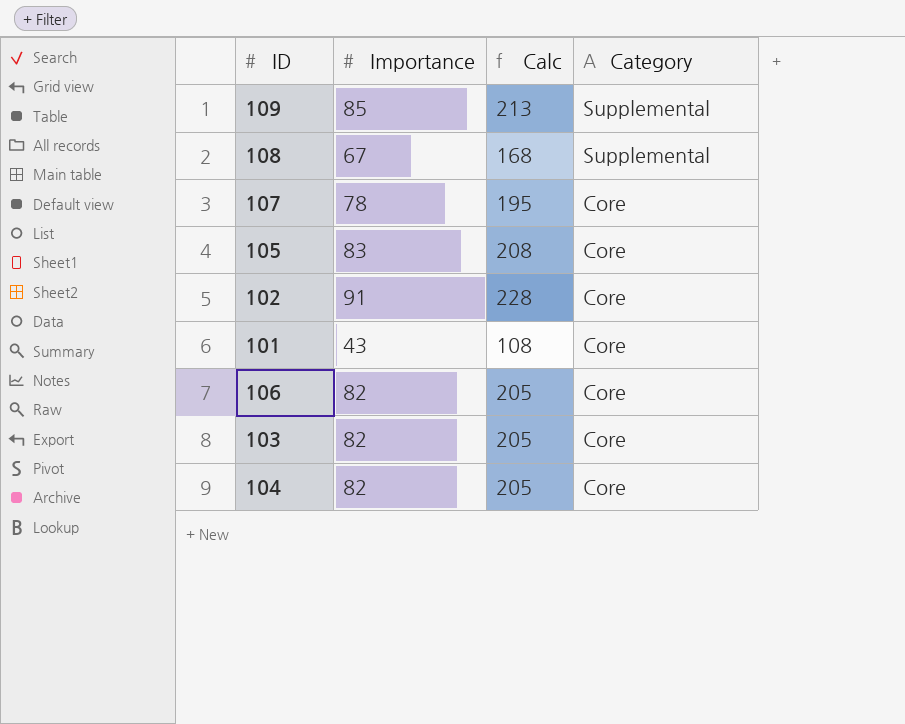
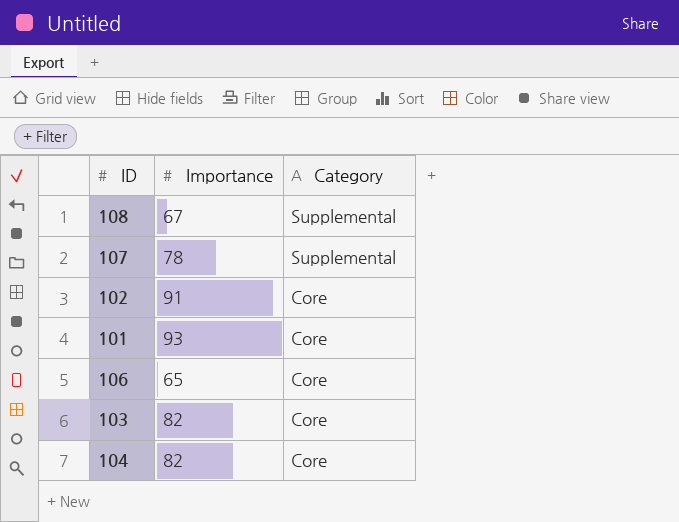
column Calc | formula: [Importance] * 2.5 -> none
row 109: 85 | 213 | Supplemental -> none
row 105: 83 | 208 | Core -> none
107 | Category: Core -> Supplemental
101 | Importance: 43 -> 93
106 | Importance: 82 -> 65

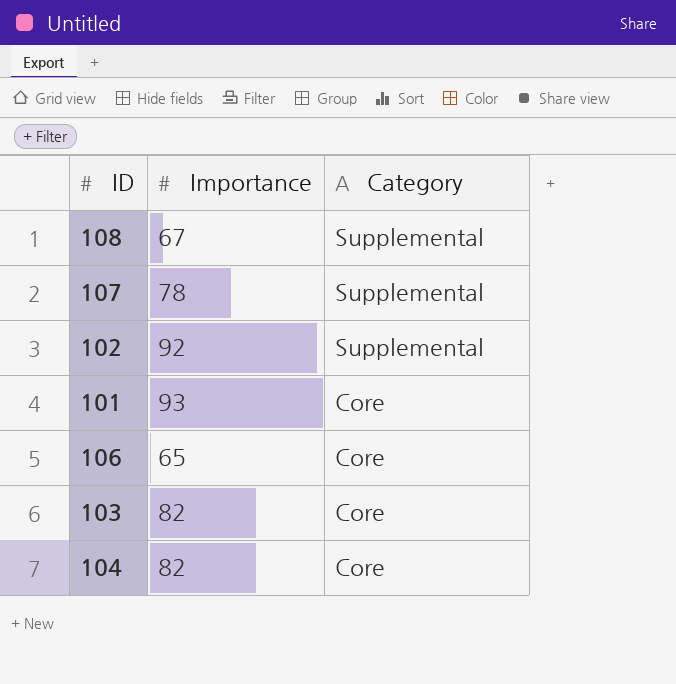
102 | Importance: 91 -> 92
102 | Category: Core -> Supplemental

